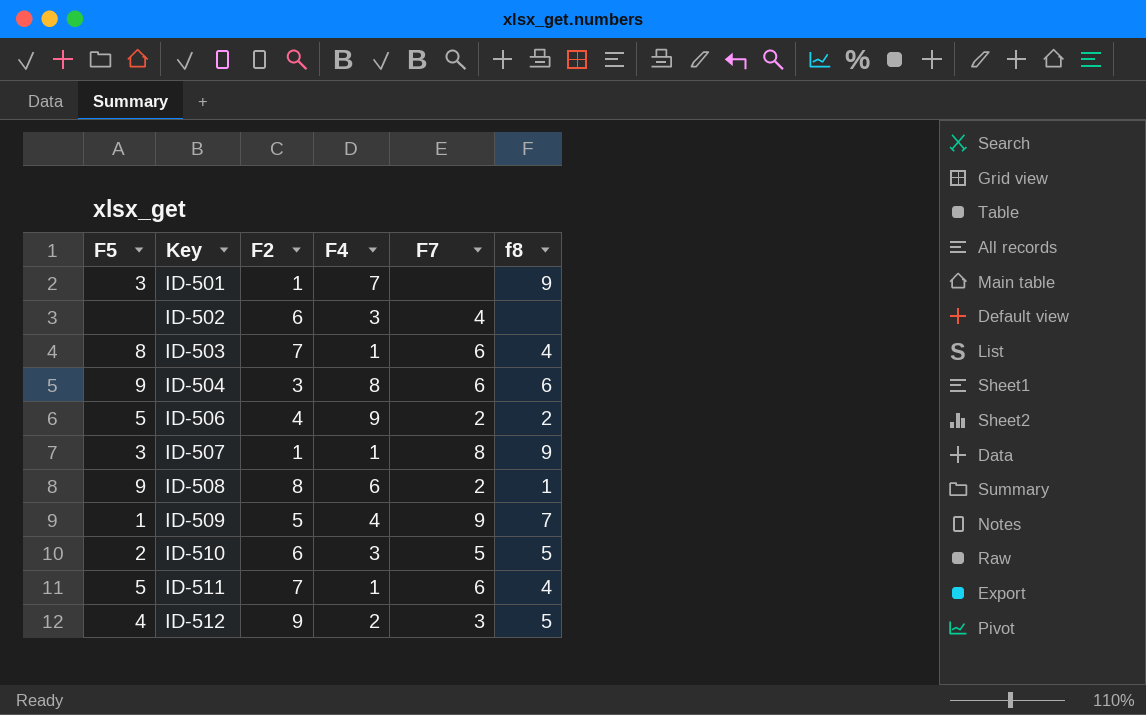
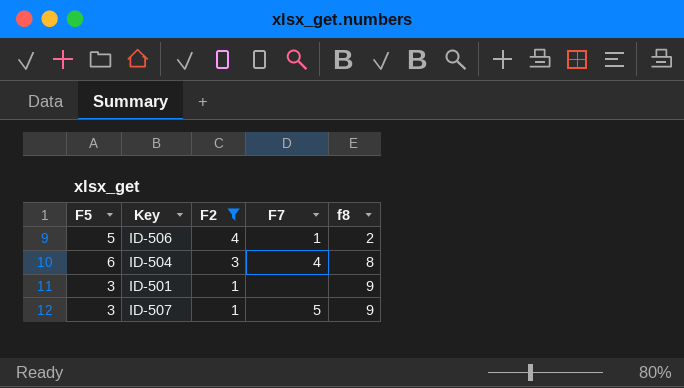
filter: none -> F2 <= 4
row order: Key ascending -> F2 descending
column F4 | position: 4 -> none
ID-506 | F7: 2 -> 1
ID-504 | F5: 9 -> 6
ID-504 | F7: 6 -> 4
ID-504 | f8: 6 -> 8
ID-507 | F7: 8 -> 5

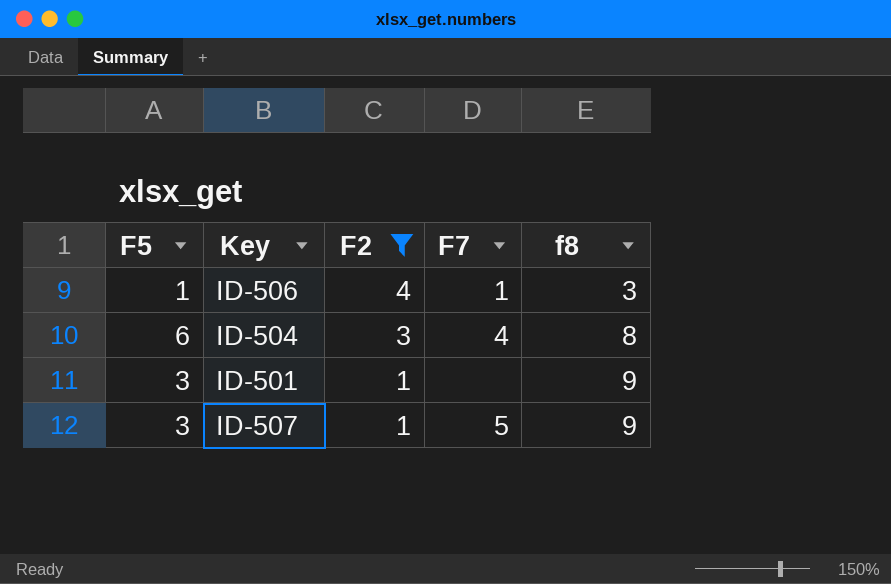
ID-506 | F5: 5 -> 1
ID-506 | f8: 2 -> 3

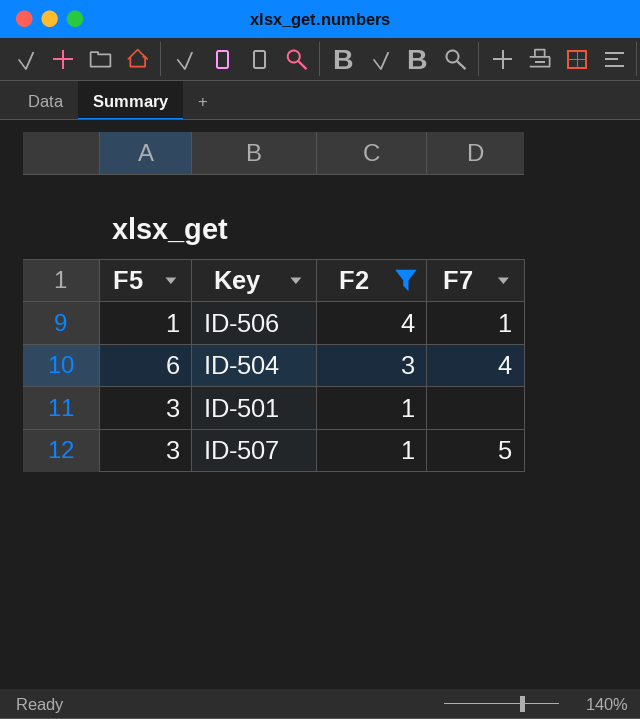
column f8 | position: 5 -> none

